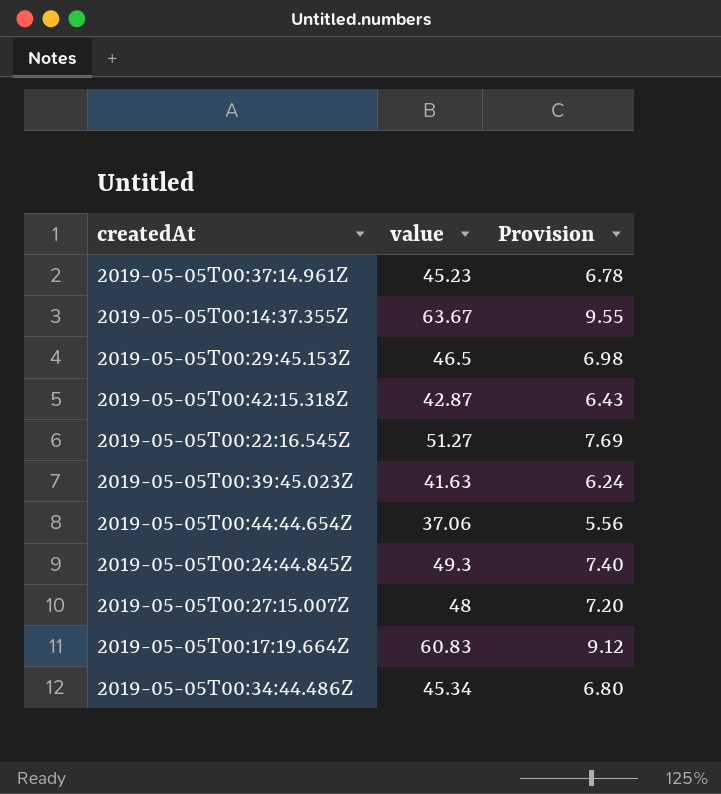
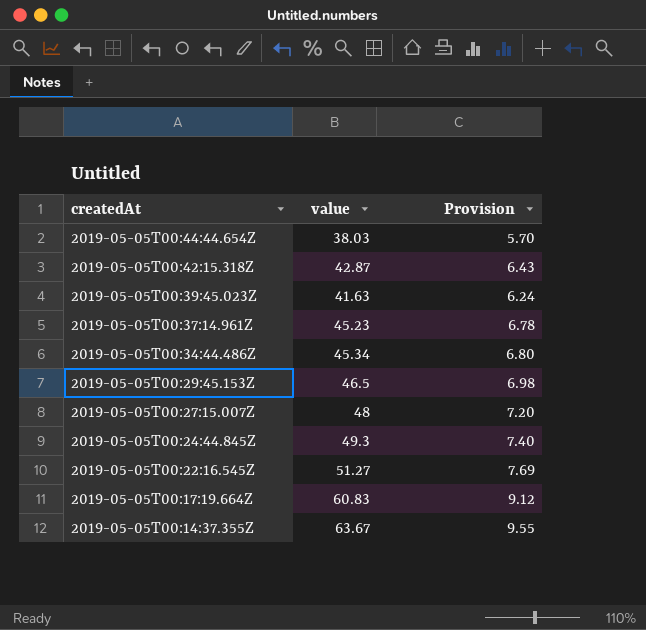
row order: none -> createdAt descending
2019-05-05T00:44:44.654Z | value: 37.06 -> 38.03
2019-05-05T00:44:44.654Z | Provision: 5.56 -> 5.70

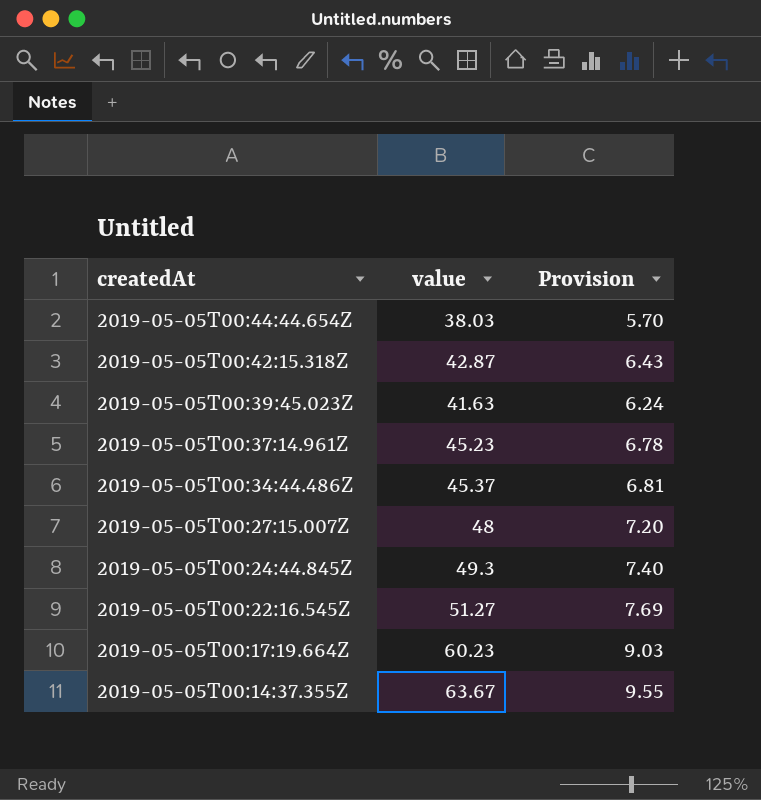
row 2019-05-05T00:29:45.153Z: 46.5 | 6.98 -> none
2019-05-05T00:34:44.486Z | value: 45.34 -> 45.37
2019-05-05T00:34:44.486Z | Provision: 6.80 -> 6.81
2019-05-05T00:17:19.664Z | value: 60.83 -> 60.23
2019-05-05T00:17:19.664Z | Provision: 9.12 -> 9.03

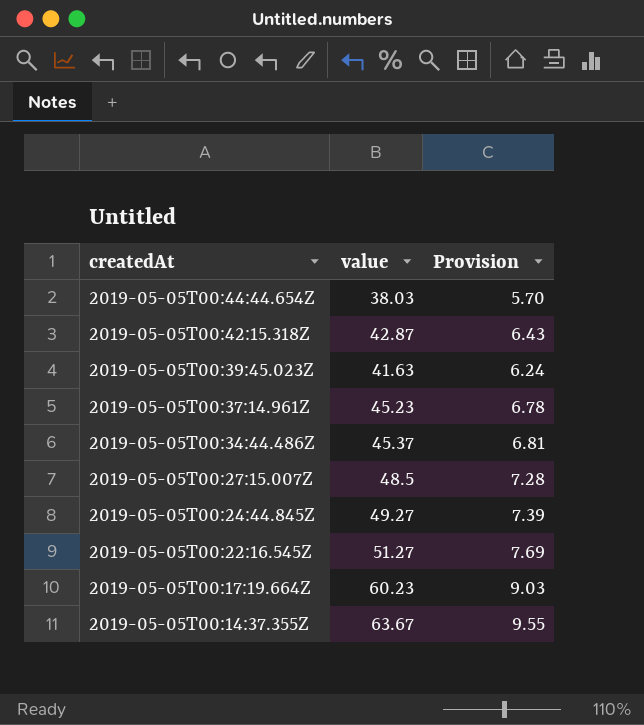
2019-05-05T00:27:15.007Z | value: 48 -> 48.5
2019-05-05T00:27:15.007Z | Provision: 7.20 -> 7.28
2019-05-05T00:24:44.845Z | value: 49.3 -> 49.27
2019-05-05T00:24:44.845Z | Provision: 7.40 -> 7.39

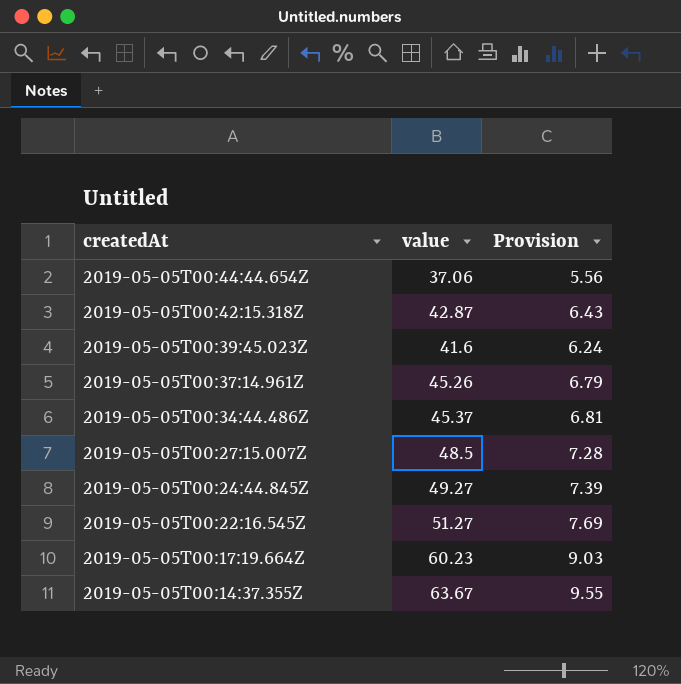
2019-05-05T00:44:44.654Z | value: 38.03 -> 37.06
2019-05-05T00:44:44.654Z | Provision: 5.70 -> 5.56
2019-05-05T00:39:45.023Z | value: 41.63 -> 41.6
2019-05-05T00:37:14.961Z | value: 45.23 -> 45.26
2019-05-05T00:37:14.961Z | Provision: 6.78 -> 6.79

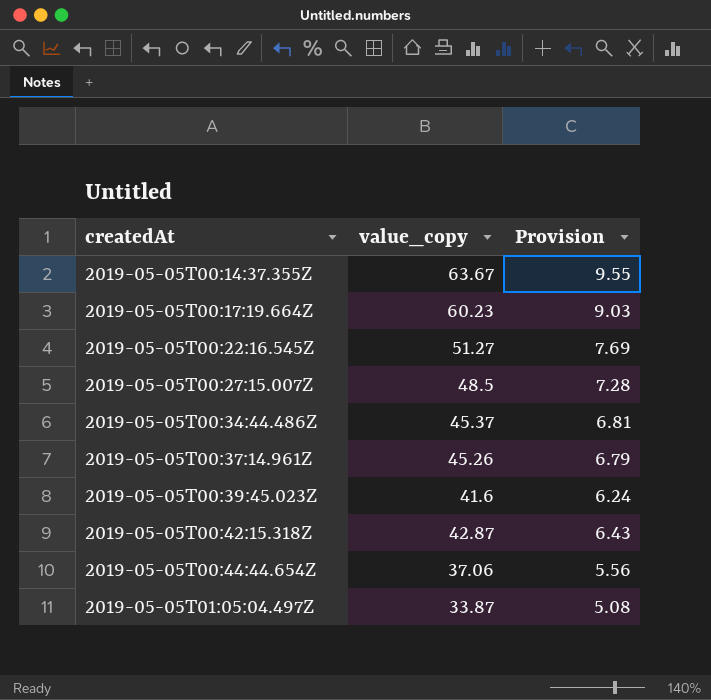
row order: createdAt descending -> createdAt ascending
column name: value -> value_copy
row 2019-05-05T00:24:44.845Z: 49.27 | 7.39 -> none
row 2019-05-05T01:05:04.497Z: none -> 33.87 | 5.08

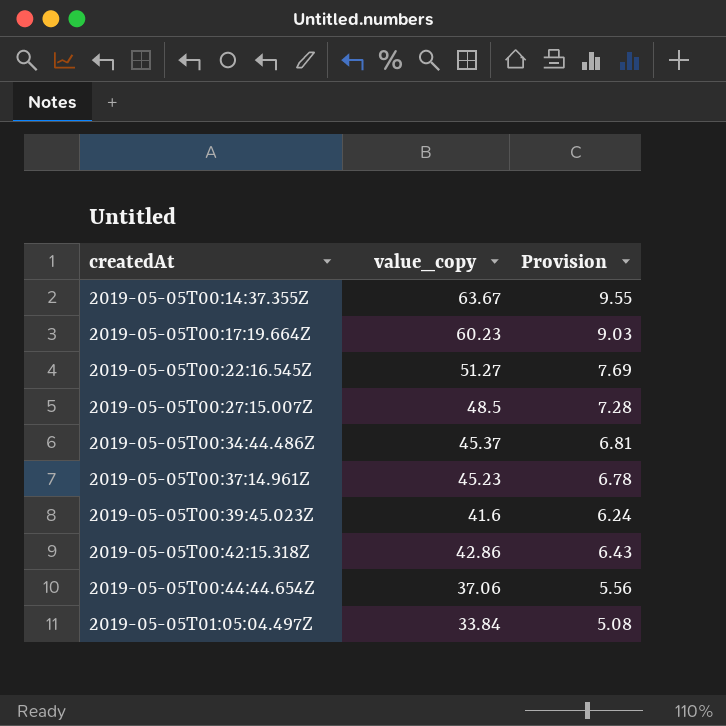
2019-05-05T00:37:14.961Z | value_copy: 45.26 -> 45.23
2019-05-05T00:37:14.961Z | Provision: 6.79 -> 6.78
2019-05-05T00:42:15.318Z | value_copy: 42.87 -> 42.86
2019-05-05T01:05:04.497Z | value_copy: 33.87 -> 33.84

